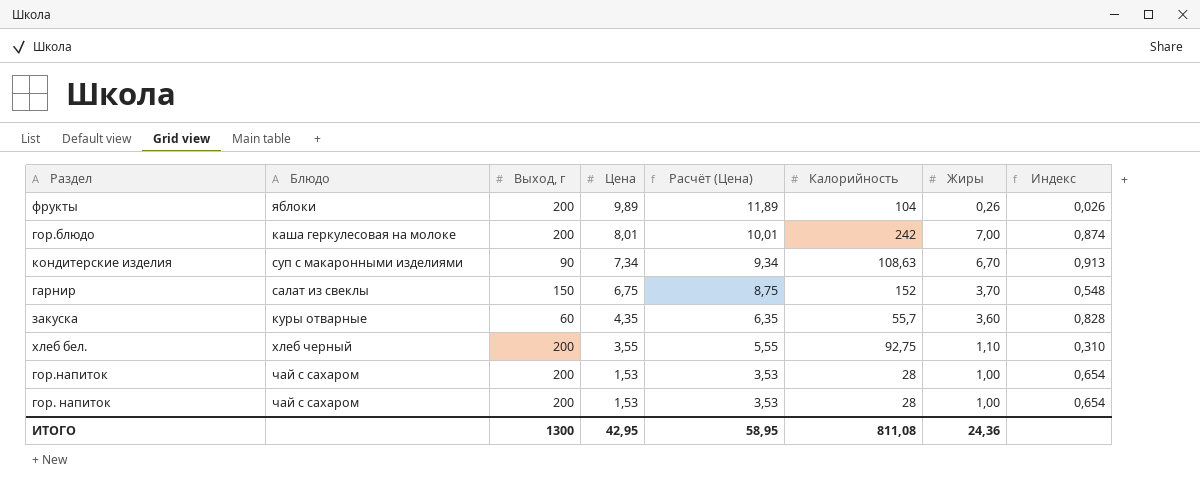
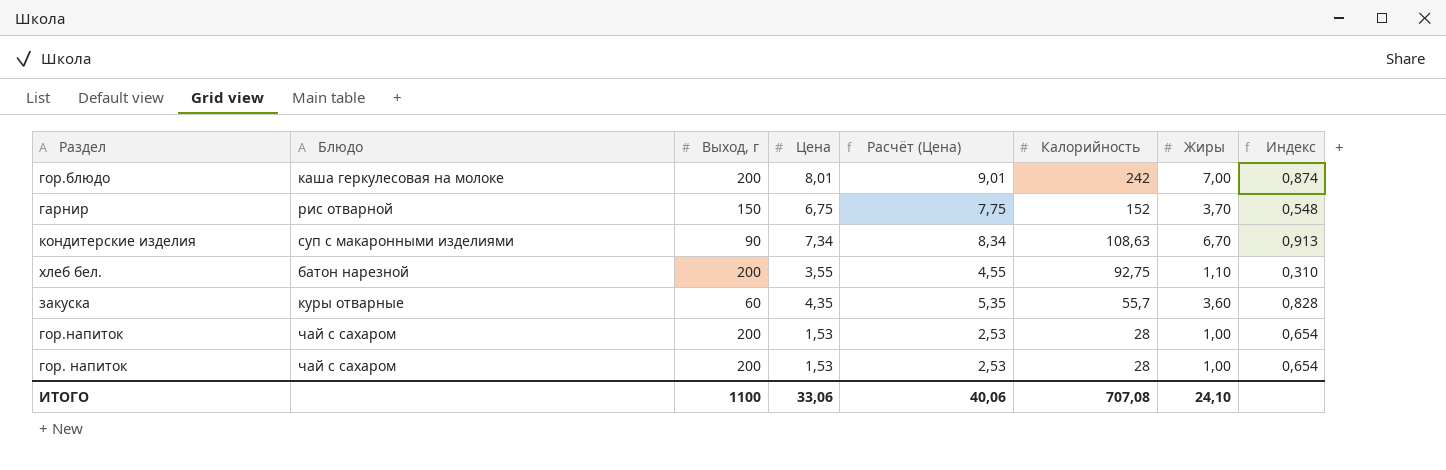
row order: Цена descending -> Калорийность descending
column Расчёт (Цена) | formula: [Цена] + 2 -> [Цена] + 1
row фрукты: яблоки | 200 | 9,89 | 11,89 | 104 | 0,26 | 0,026 -> none
гарнир | Блюдо: салат из свеклы -> рис отварной
хлеб бел. | Блюдо: хлеб черный -> батон нарезной
ИТОГО | Выход, г: 1300 -> 1100
ИТОГО | Цена: 42,95 -> 33,06
ИТОГО | Расчёт (Цена): 58,95 -> 40,06
ИТОГО | Калорийность: 811,08 -> 707,08
ИТОГО | Жиры: 24,36 -> 24,10

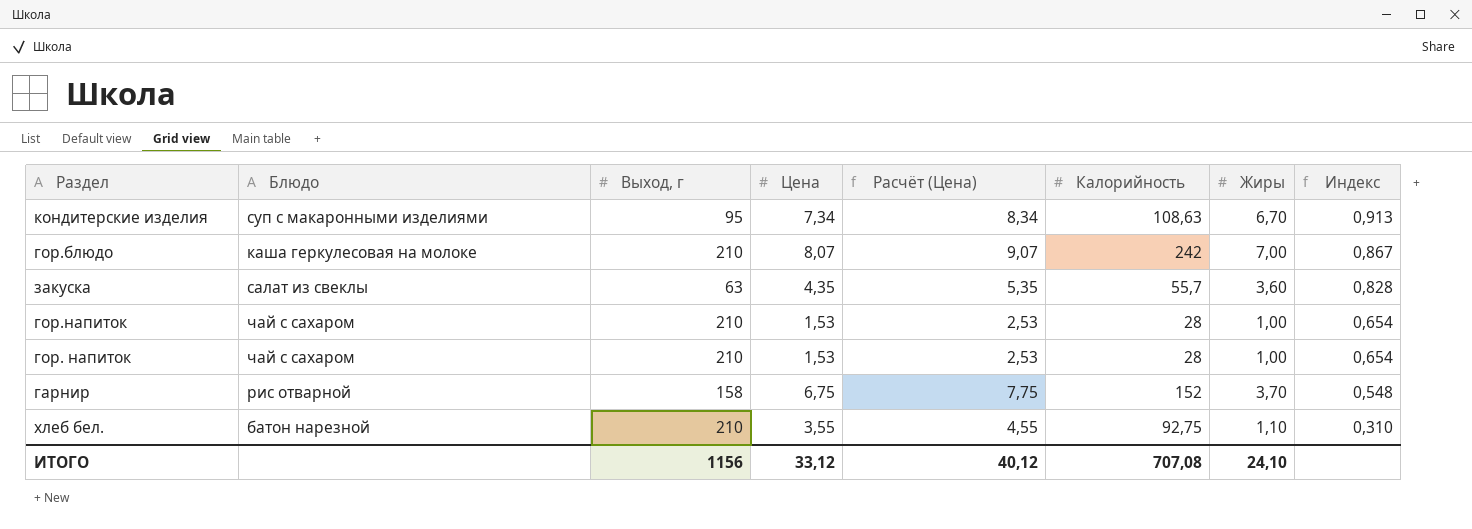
row order: Калорийность descending -> Индекс descending
кондитерские изделия | Выход, г: 90 -> 95
гор.блюдо | Выход, г: 200 -> 210
гор.блюдо | Цена: 8,01 -> 8,07
гор.блюдо | Расчёт (Цена): 9,01 -> 9,07
гор.блюдо | Индекс: 0,874 -> 0,867
закуска | Блюдо: куры отварные -> салат из свеклы
закуска | Выход, г: 60 -> 63
гор.напиток | Выход, г: 200 -> 210
гор. напиток | Выход, г: 200 -> 210
гарнир | Выход, г: 150 -> 158
хлеб бел. | Выход, г: 200 -> 210
ИТОГО | Выход, г: 1100 -> 1156
ИТОГО | Цена: 33,06 -> 33,12
ИТОГО | Расчёт (Цена): 40,06 -> 40,12

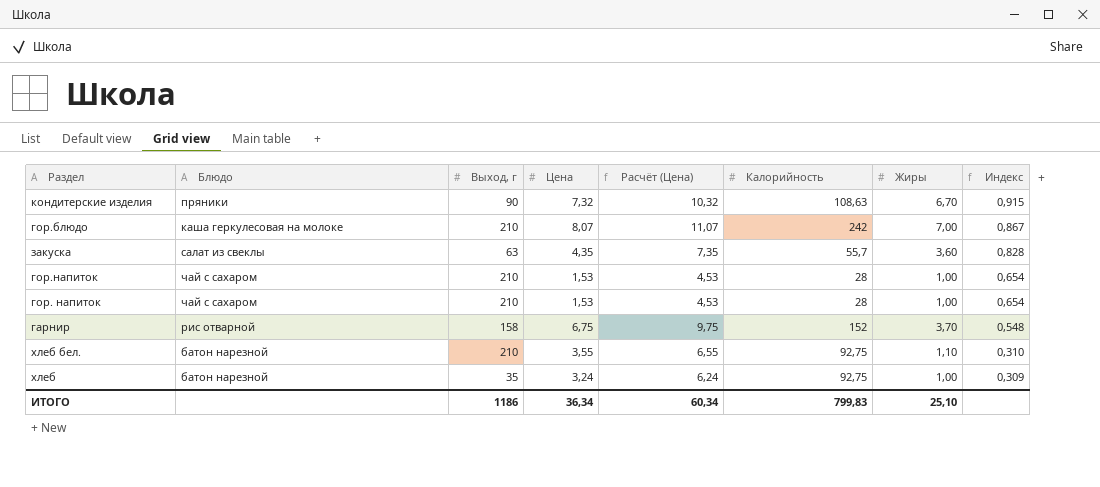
column Расчёт (Цена) | formula: [Цена] + 1 -> [Цена] + 3
кондитерские изделия | Блюдо: суп с макаронными изделиями -> пряники
кондитерские изделия | Выход, г: 95 -> 90
кондитерские изделия | Цена: 7,34 -> 7,32
кондитерские изделия | Индекс: 0,913 -> 0,915
row хлеб: none -> батон нарезной | 35 | 3,24 | 6,24 | 92,75 | 1,00 | 0,309
ИТОГО | Выход, г: 1156 -> 1186
ИТОГО | Цена: 33,12 -> 36,34
ИТОГО | Расчёт (Цена): 40,12 -> 60,34
ИТОГО | Калорийность: 707,08 -> 799,83
ИТОГО | Жиры: 24,10 -> 25,10

